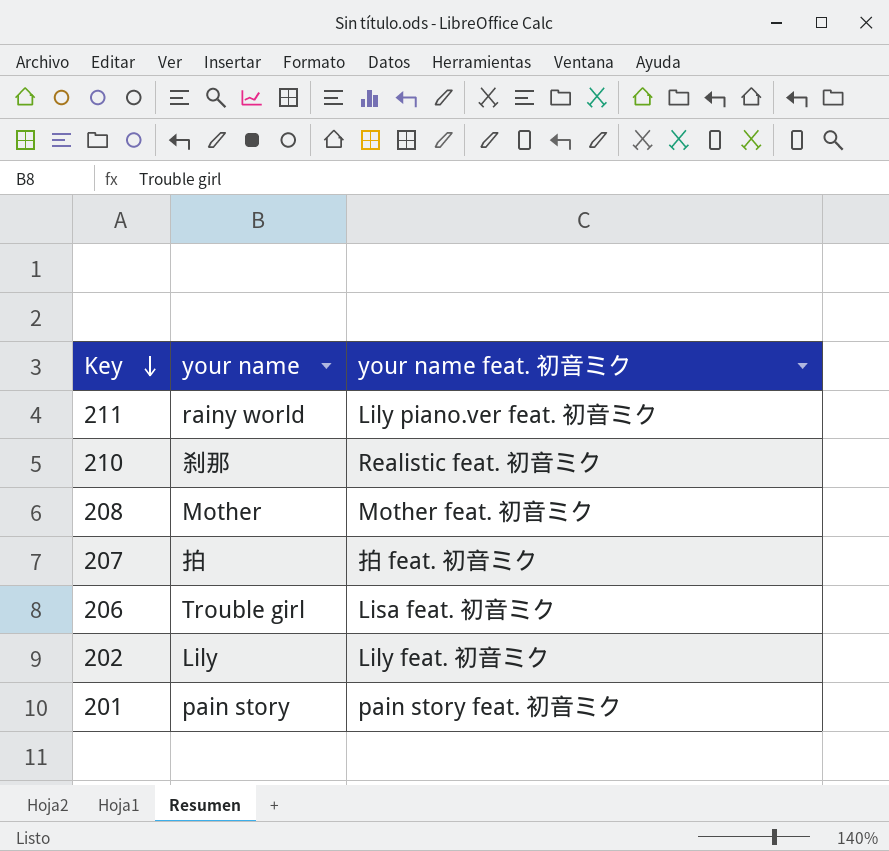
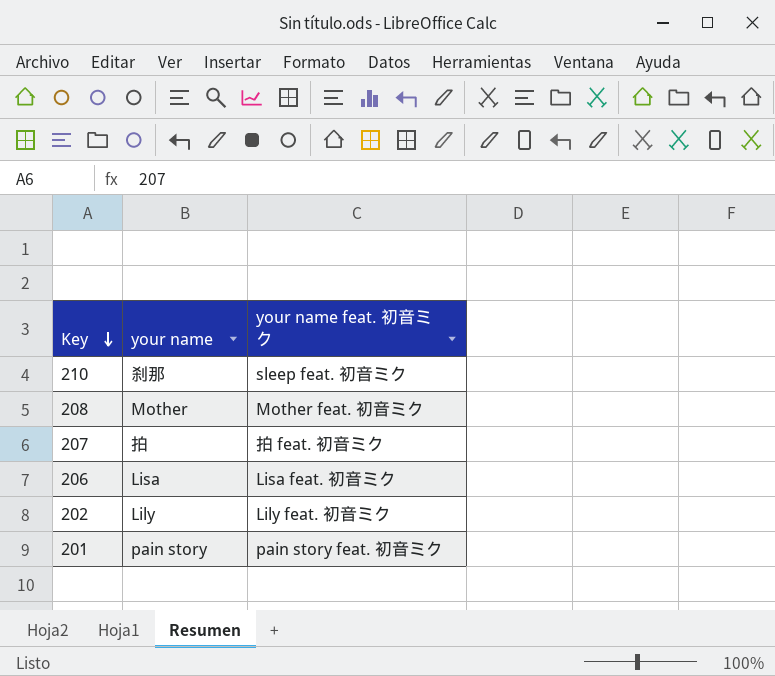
row 211: rainy world | Lily piano.ver feat. 初音ミク -> none
210 | your name feat. 初音ミク: Realistic feat. 初音ミク -> sleep feat. 初音ミク
206 | your name: Trouble girl -> Lisa

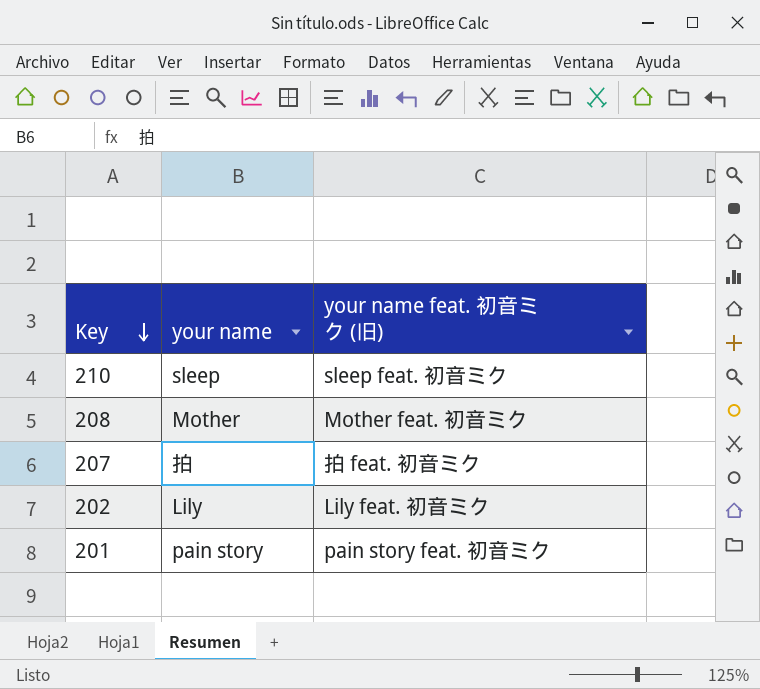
column name: your name feat. 初音ミク -> your name feat. 初音ミク (旧)
row 206: Lisa | Lisa feat. 初音ミク -> none
210 | your name: 刹那 -> sleep

